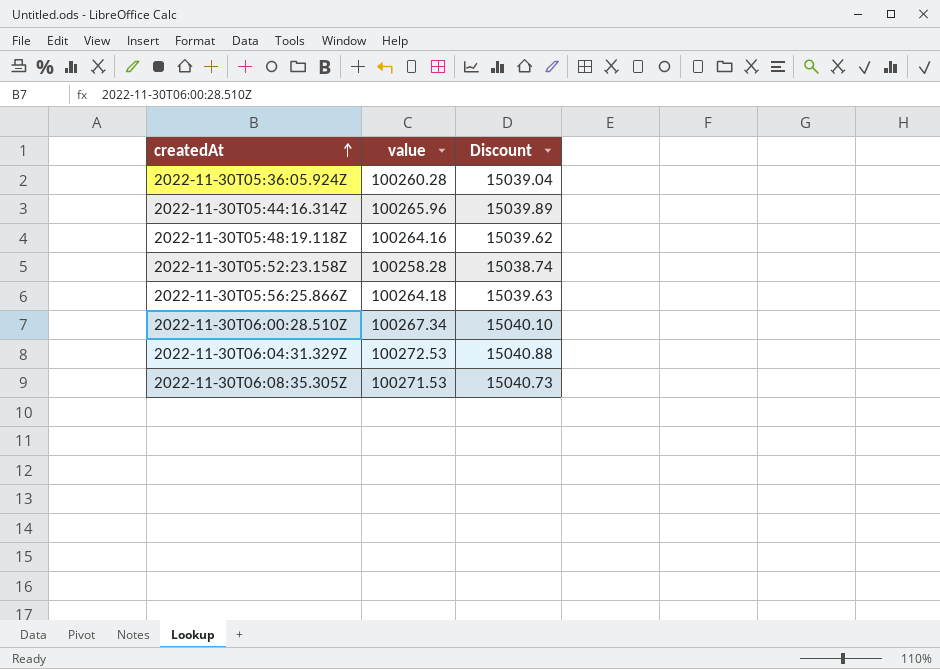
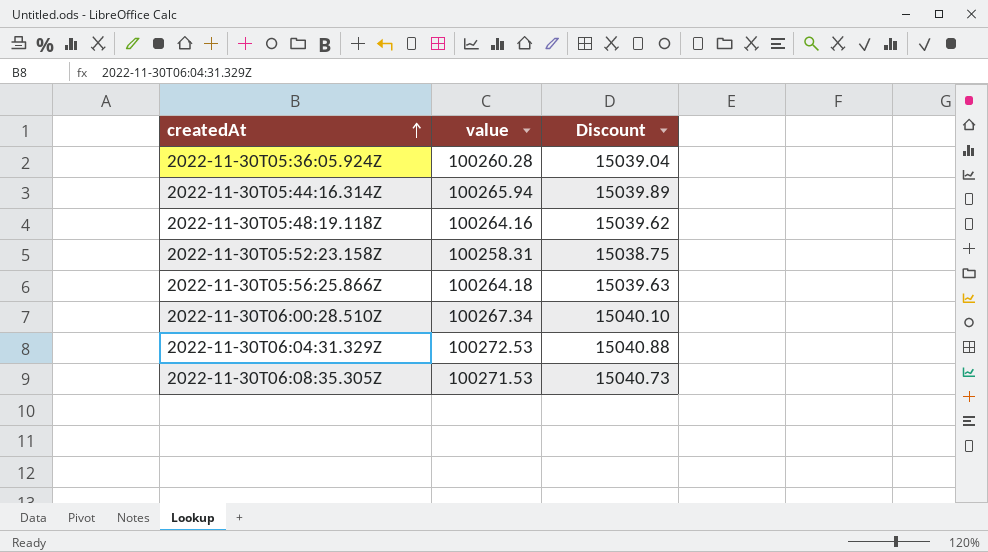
2022-11-30T05:44:16.314Z | value: 100265.96 -> 100265.94
2022-11-30T05:52:23.158Z | value: 100258.28 -> 100258.31
2022-11-30T05:52:23.158Z | Discount: 15038.74 -> 15038.75

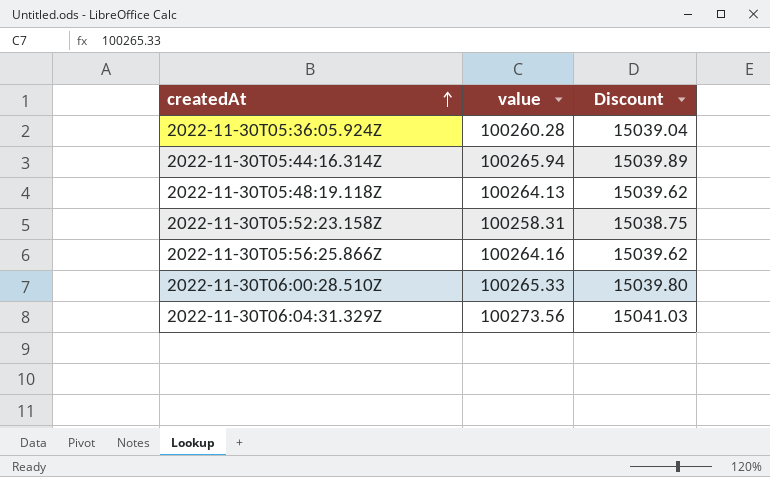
row 2022-11-30T06:08:35.305Z: 100271.53 | 15040.73 -> none
2022-11-30T05:48:19.118Z | value: 100264.16 -> 100264.13
2022-11-30T05:56:25.866Z | value: 100264.18 -> 100264.16
2022-11-30T05:56:25.866Z | Discount: 15039.63 -> 15039.62
2022-11-30T06:00:28.510Z | value: 100267.34 -> 100265.33
2022-11-30T06:00:28.510Z | Discount: 15040.10 -> 15039.80
2022-11-30T06:04:31.329Z | value: 100272.53 -> 100273.56
2022-11-30T06:04:31.329Z | Discount: 15040.88 -> 15041.03

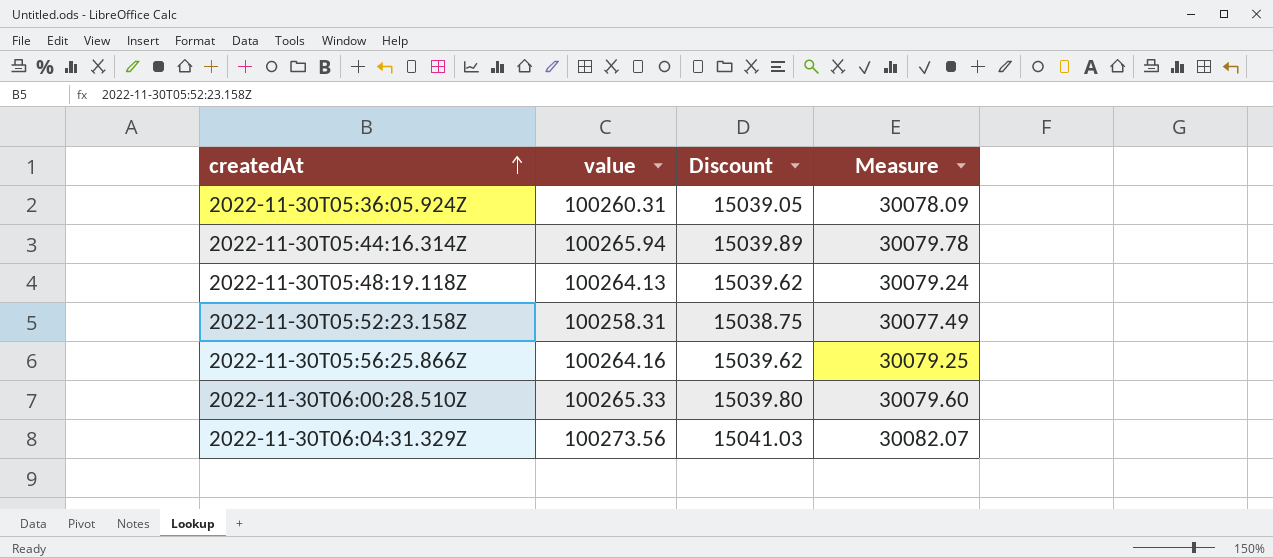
column Measure | formula: none -> [value] * 0.3
2022-11-30T05:36:05.924Z | value: 100260.28 -> 100260.31
2022-11-30T05:36:05.924Z | Discount: 15039.04 -> 15039.05

